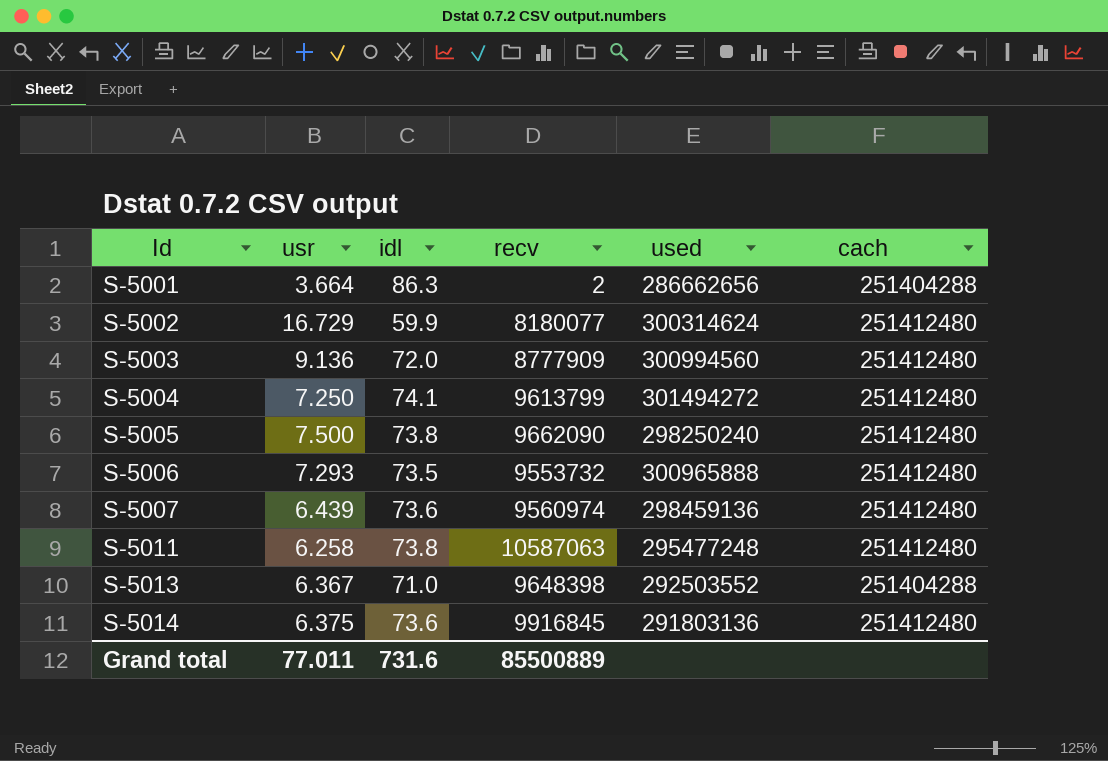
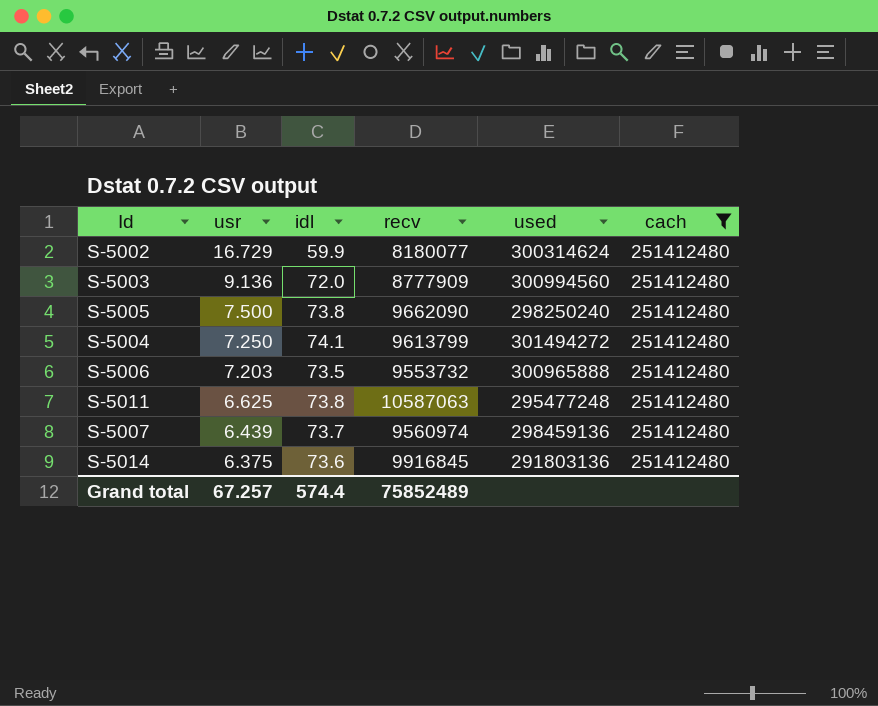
filter: none -> cach = 251412480
row order: Id ascending -> usr descending
S-5006 | usr: 7.293 -> 7.203
S-5011 | usr: 6.258 -> 6.625
S-5007 | idl: 73.6 -> 73.7
Grand total | usr: 77.011 -> 67.257
Grand total | idl: 731.6 -> 574.4
Grand total | recv: 85500889 -> 75852489

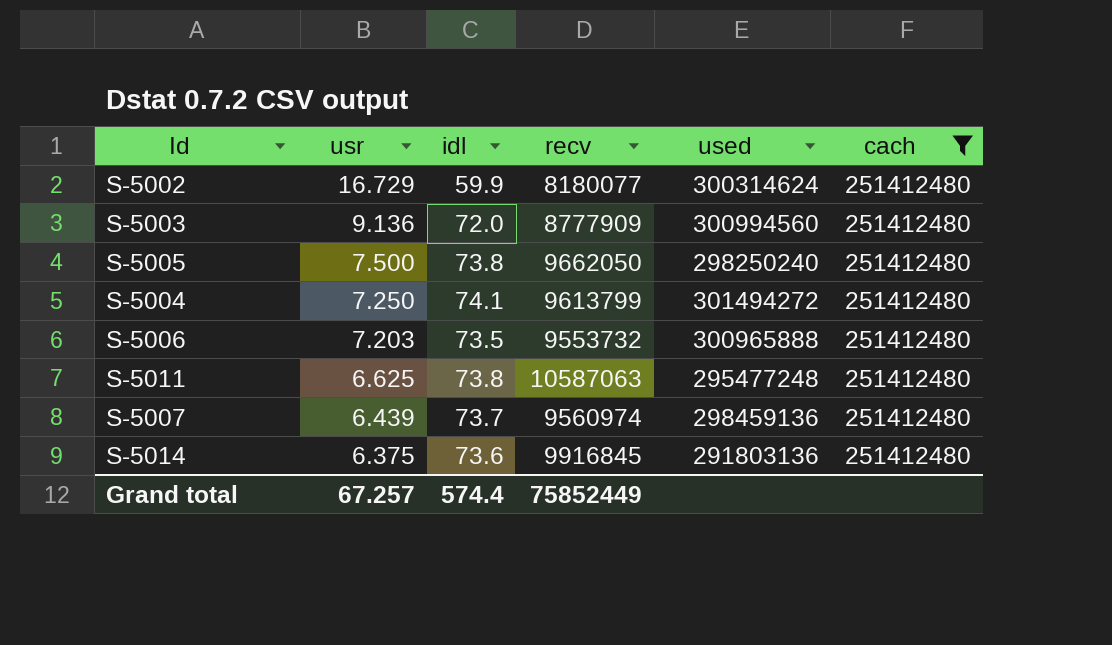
S-5005 | recv: 9662090 -> 9662050
Grand total | recv: 75852489 -> 75852449

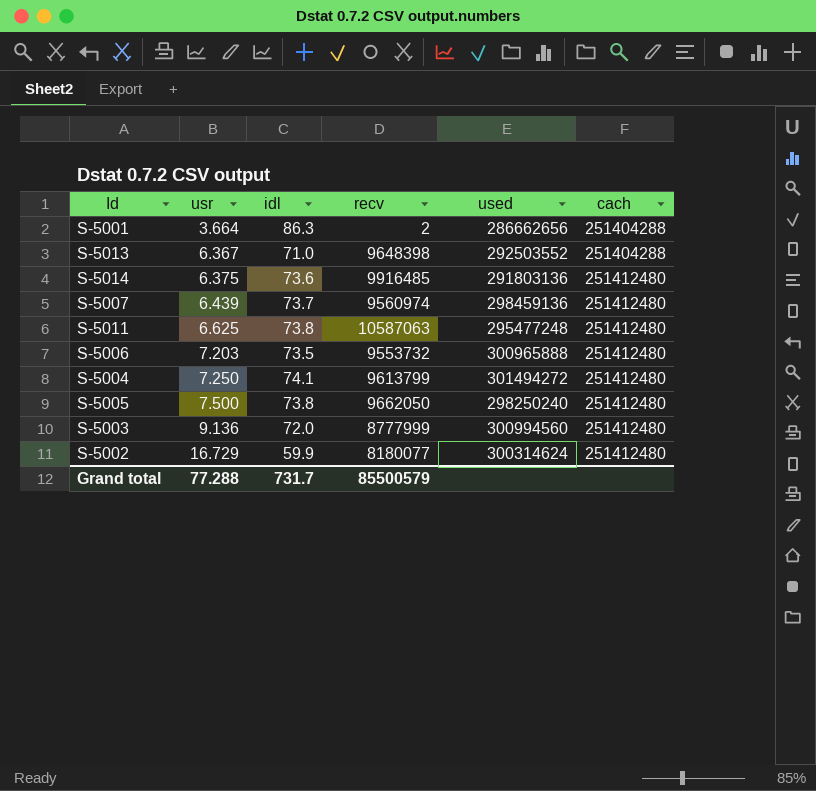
filter: cach = 251412480 -> none
row order: usr descending -> usr ascending
S-5014 | recv: 9916845 -> 9916485
S-5003 | recv: 8777909 -> 8777999
Grand total | usr: 67.257 -> 77.288
Grand total | idl: 574.4 -> 731.7
Grand total | recv: 75852449 -> 85500579

